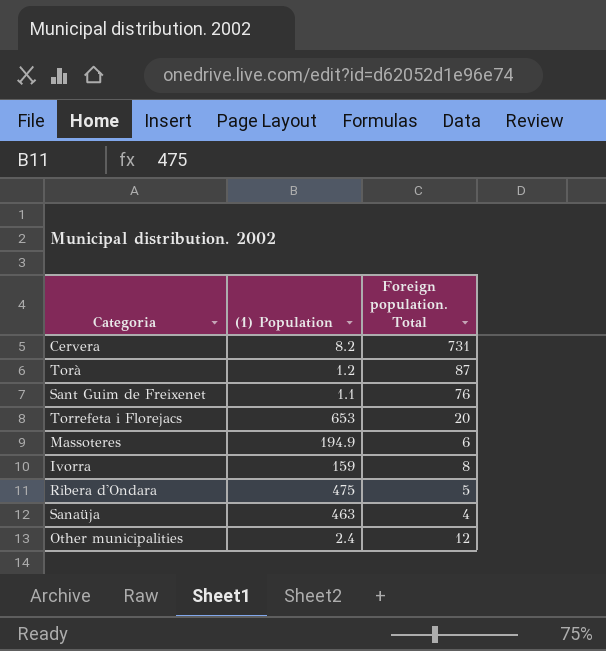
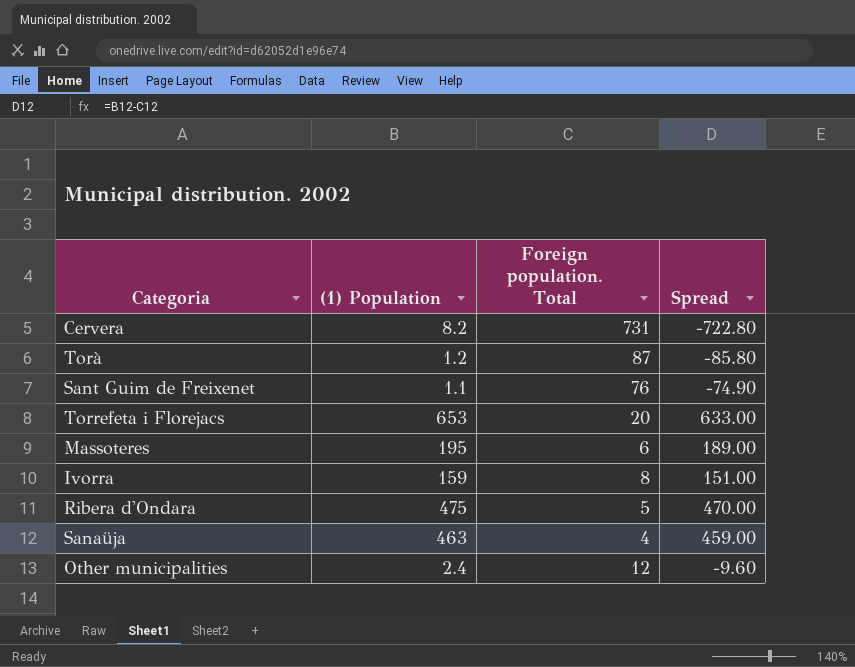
column Spread | formula: none -> [(1) Population] - [Foreign population. Total]
Massoteres | (1) Population: 194.9 -> 195

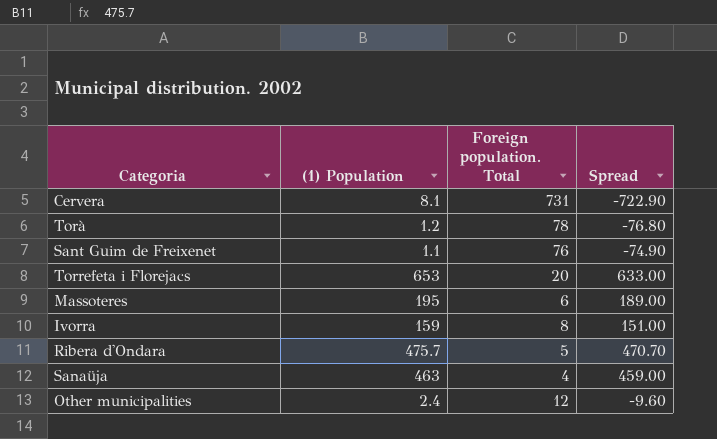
Cervera | (1) Population: 8.2 -> 8.1
Cervera | Spread: -722.80 -> -722.90
Torà | Foreign population. Total: 87 -> 78
Torà | Spread: -85.80 -> -76.80
Ribera d'Ondara | (1) Population: 475 -> 475.7
Ribera d'Ondara | Spread: 470.00 -> 470.70

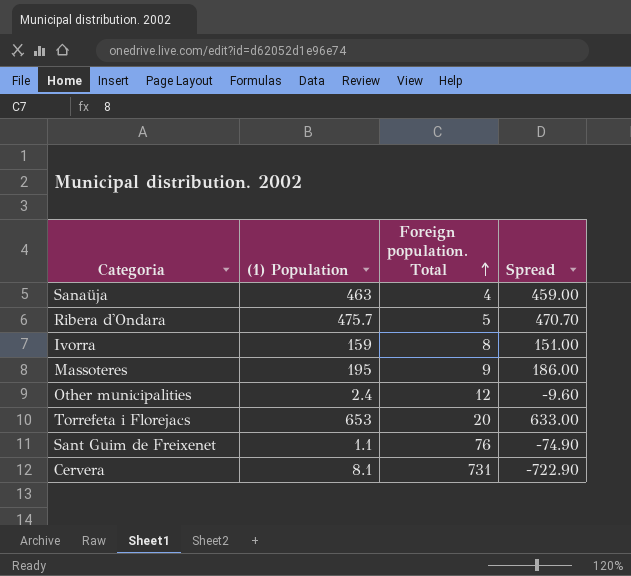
row order: none -> Foreign population. Total ascending
row Torà: 1.2 | 78 | -76.80 -> none
Massoteres | Foreign population. Total: 6 -> 9
Massoteres | Spread: 189.00 -> 186.00

